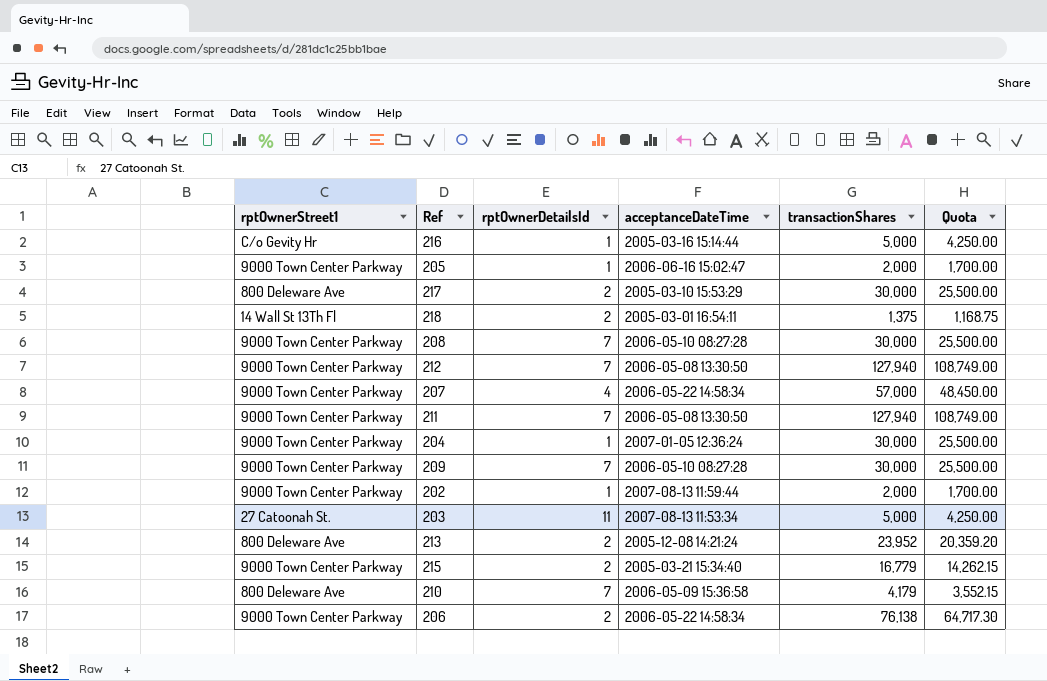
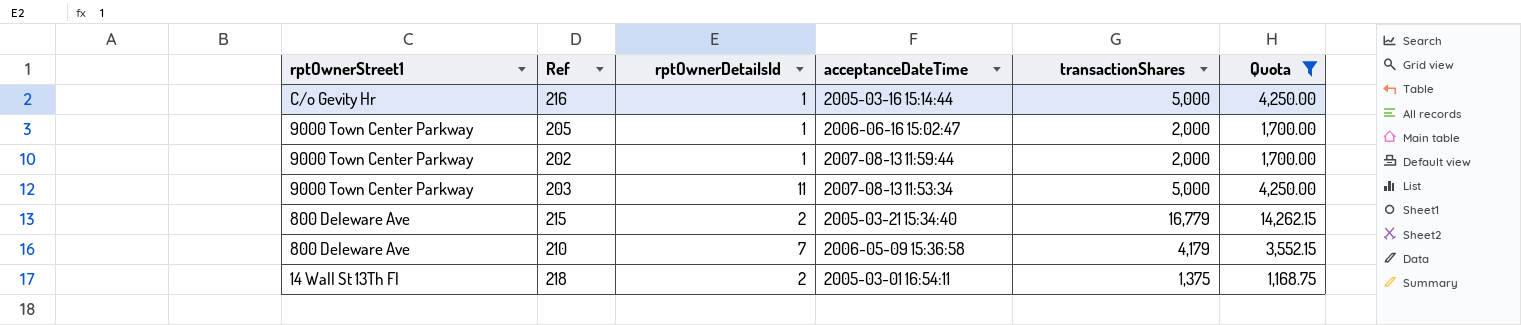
filter: none -> Quota <= 14,262.15
row order: none -> rptOwnerStreet1 descending
203 | rptOwnerStreet1: 27 Catoonah St. -> 9000 Town Center Parkway
215 | rptOwnerStreet1: 9000 Town Center Parkway -> 800 Deleware Ave

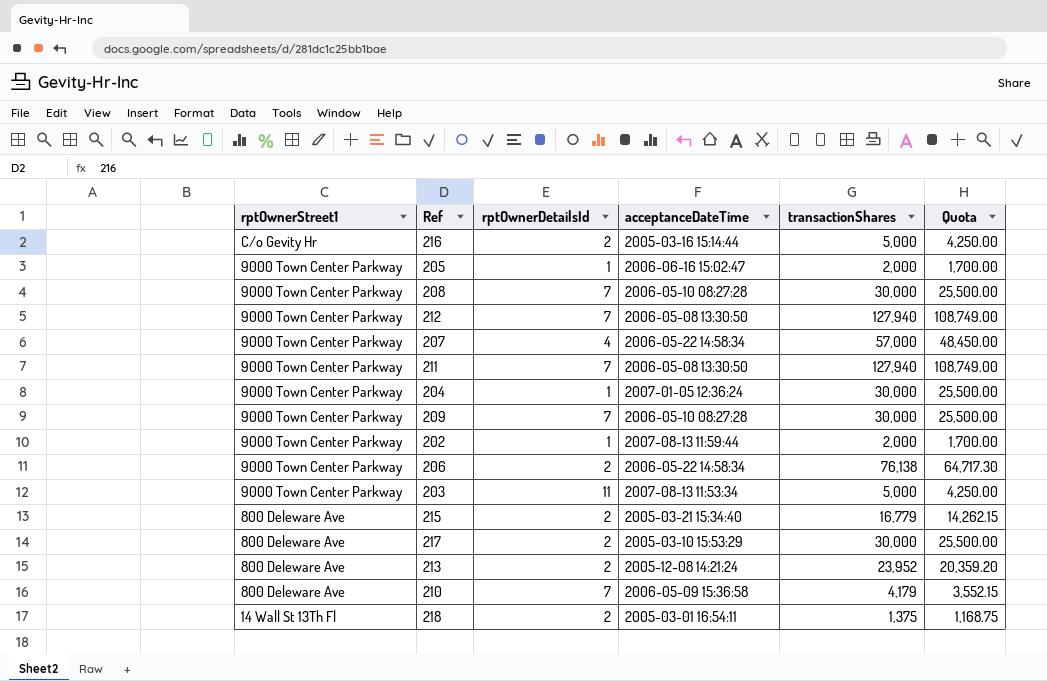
filter: Quota <= 14,262.15 -> none
216 | rptOwnerDetailsId: 1 -> 2

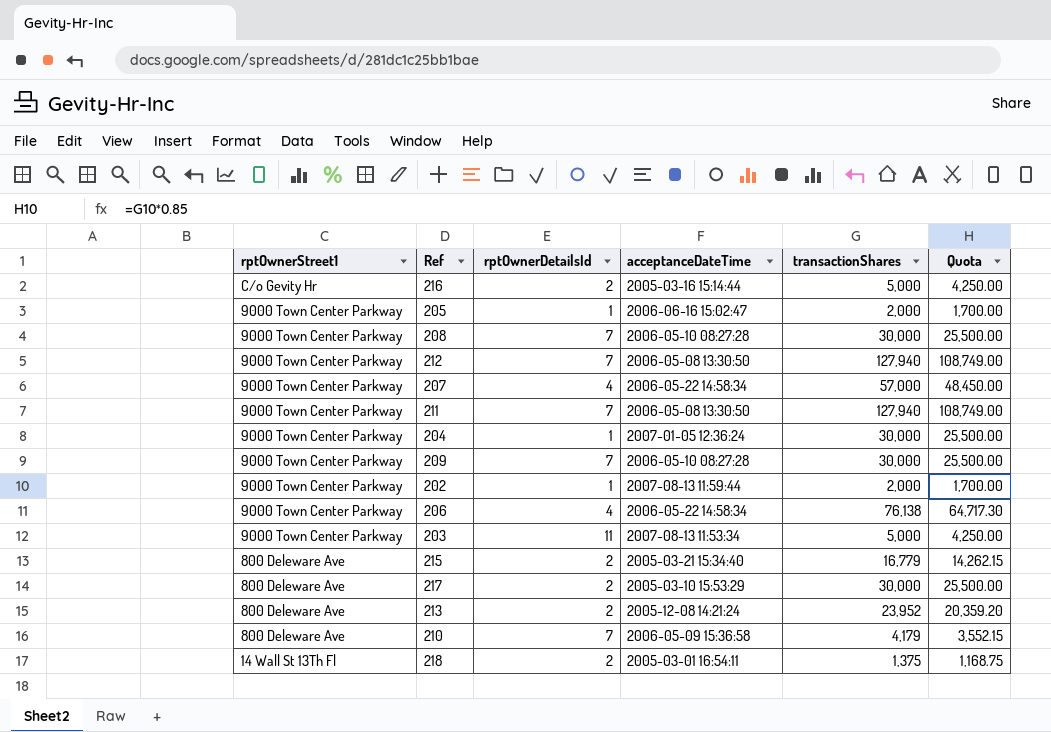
206 | rptOwnerDetailsId: 2 -> 4

